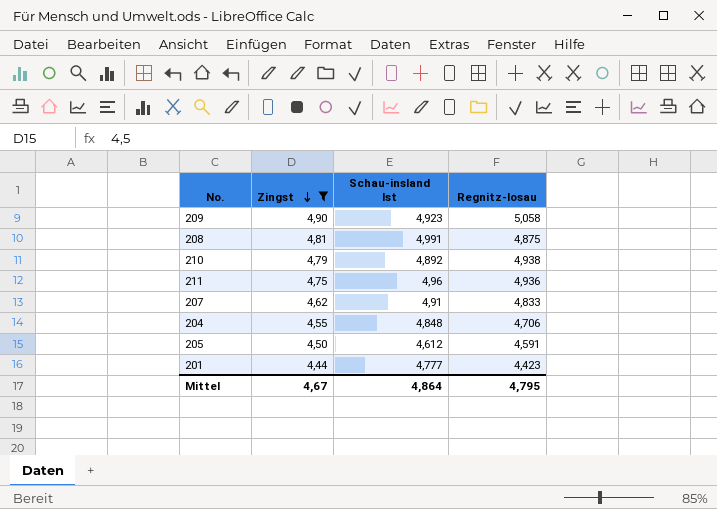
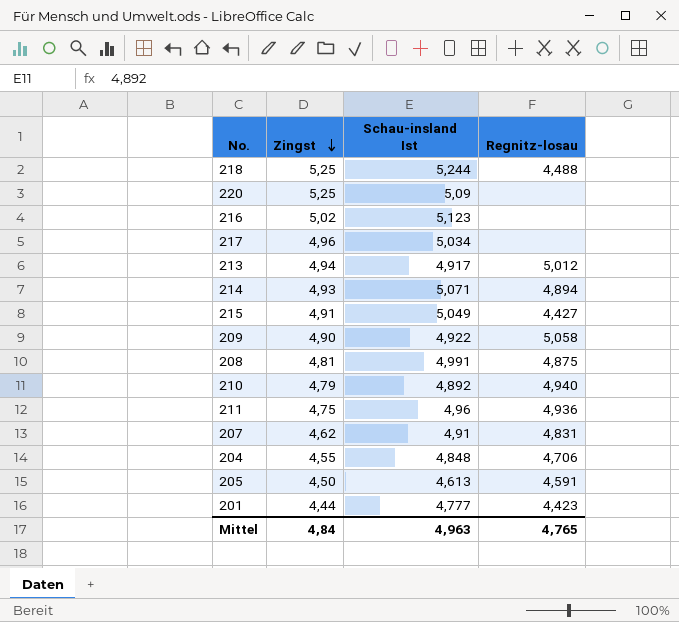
filter: Zingst <= 4,90 -> none
209 | Schau-insland Ist: 4,923 -> 4,922
210 | Regnitz-losau: 4,938 -> 4,940
207 | Regnitz-losau: 4,833 -> 4,831
205 | Schau-insland Ist: 4,612 -> 4,613
Mittel | Zingst: 4,67 -> 4,84
Mittel | Schau-insland Ist: 4,864 -> 4,963
Mittel | Regnitz-losau: 4,795 -> 4,765

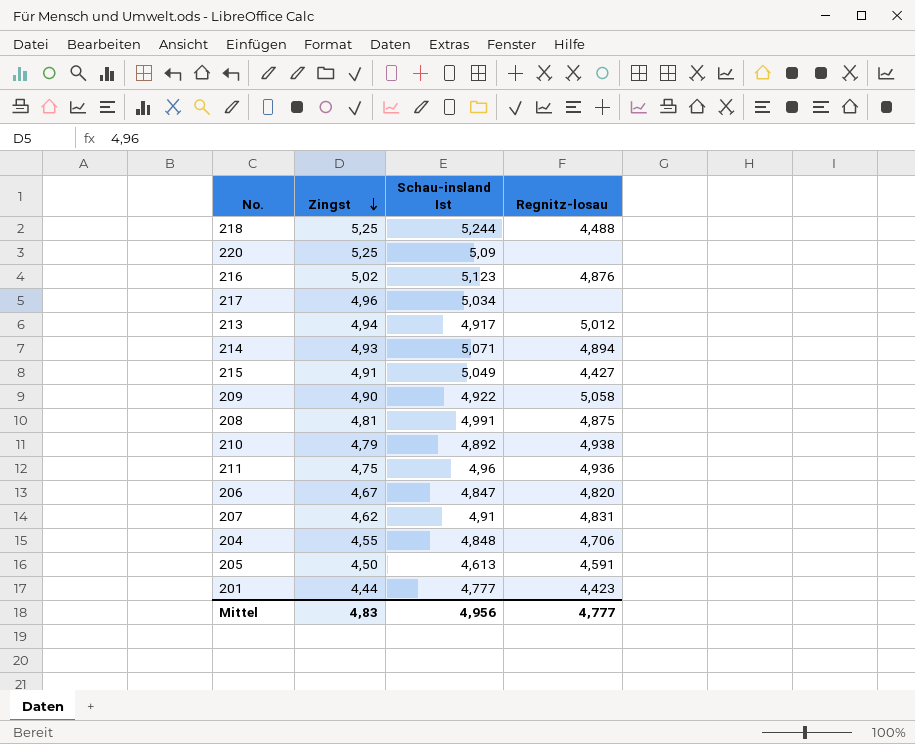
216 | Regnitz-losau: none -> 4,876
210 | Regnitz-losau: 4,940 -> 4,938
row 206: none -> 4,67 | 4,847 | 4,820
Mittel | Zingst: 4,84 -> 4,83
Mittel | Schau-insland Ist: 4,963 -> 4,956
Mittel | Regnitz-losau: 4,765 -> 4,777

